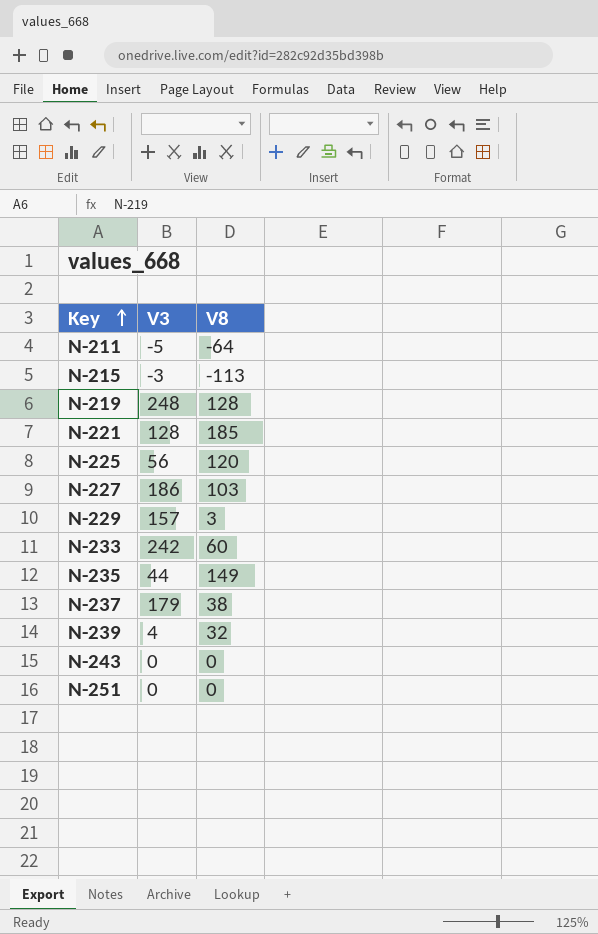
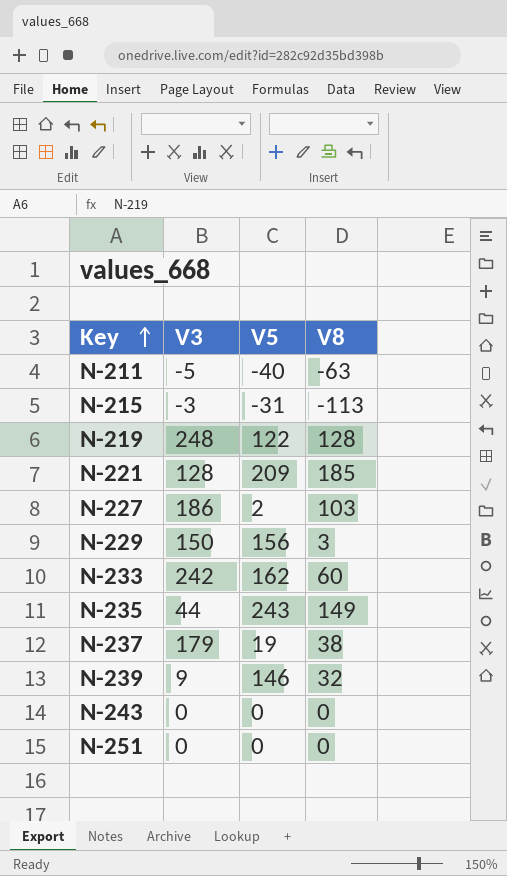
column V5 | position: none -> 3
row N-225: 56 | 120 -> none
N-211 | V8: -64 -> -63
N-229 | V3: 157 -> 150
N-239 | V3: 4 -> 9

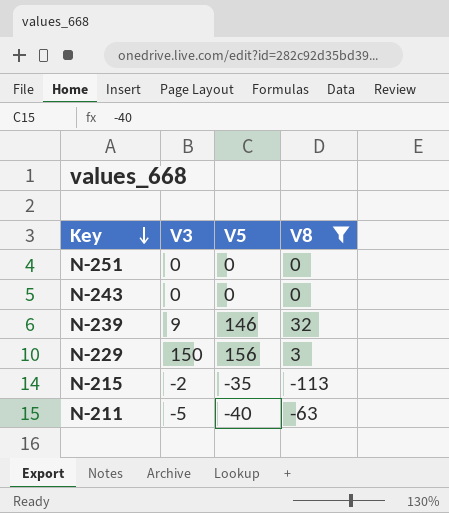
filter: none -> V8 <= 32
row order: Key ascending -> Key descending
N-215 | V3: -3 -> -2
N-215 | V5: -31 -> -35

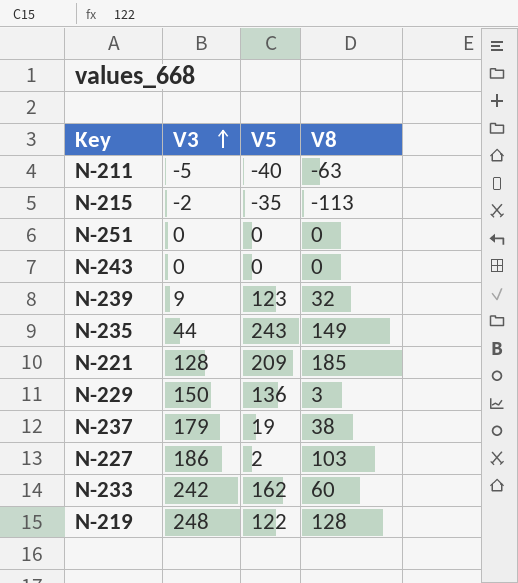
filter: V8 <= 32 -> none
row order: Key descending -> V3 ascending
N-239 | V5: 146 -> 123
N-229 | V5: 156 -> 136

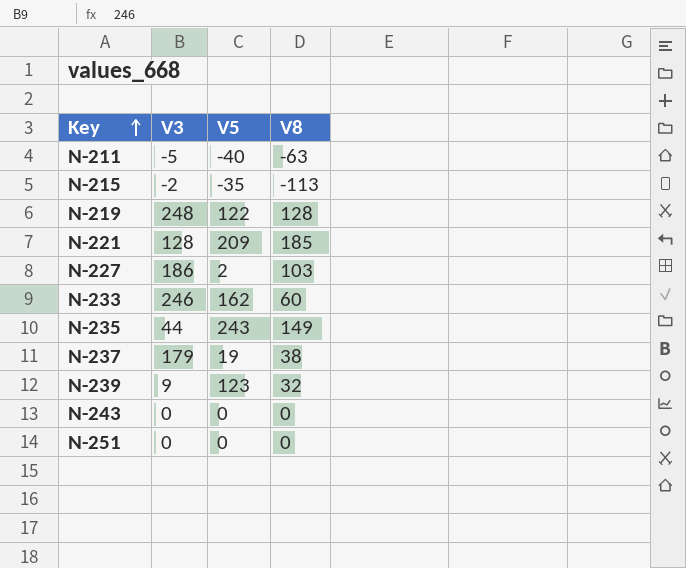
row order: V3 ascending -> Key ascending
row N-229: 150 | 136 | 3 -> none
N-233 | V3: 242 -> 246

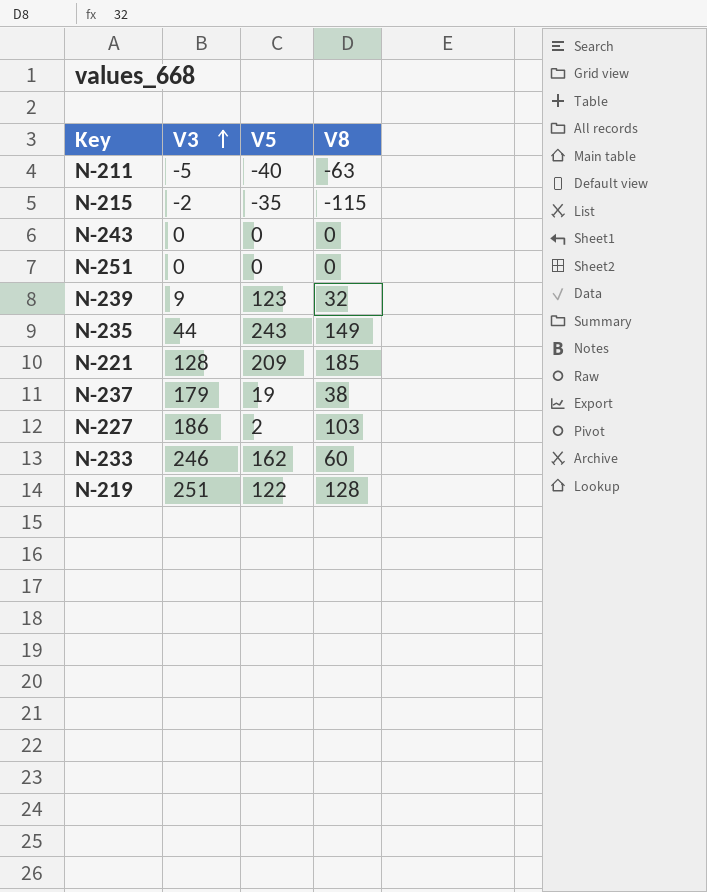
row order: Key ascending -> V3 ascending
N-215 | V8: -113 -> -115
N-219 | V3: 248 -> 251

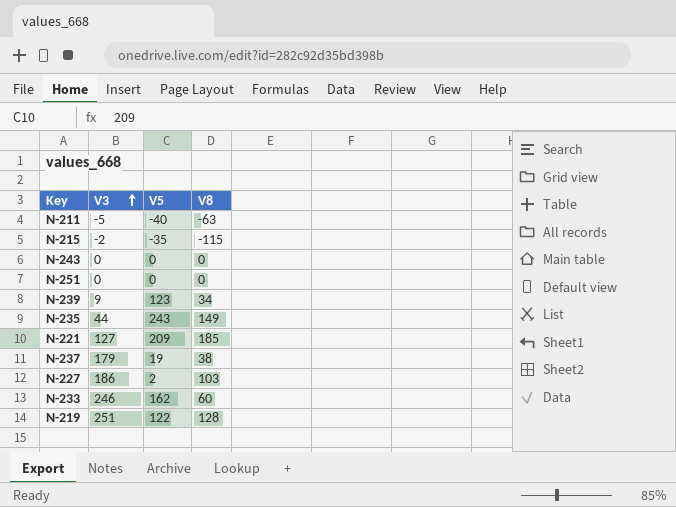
N-239 | V8: 32 -> 34
N-221 | V3: 128 -> 127

